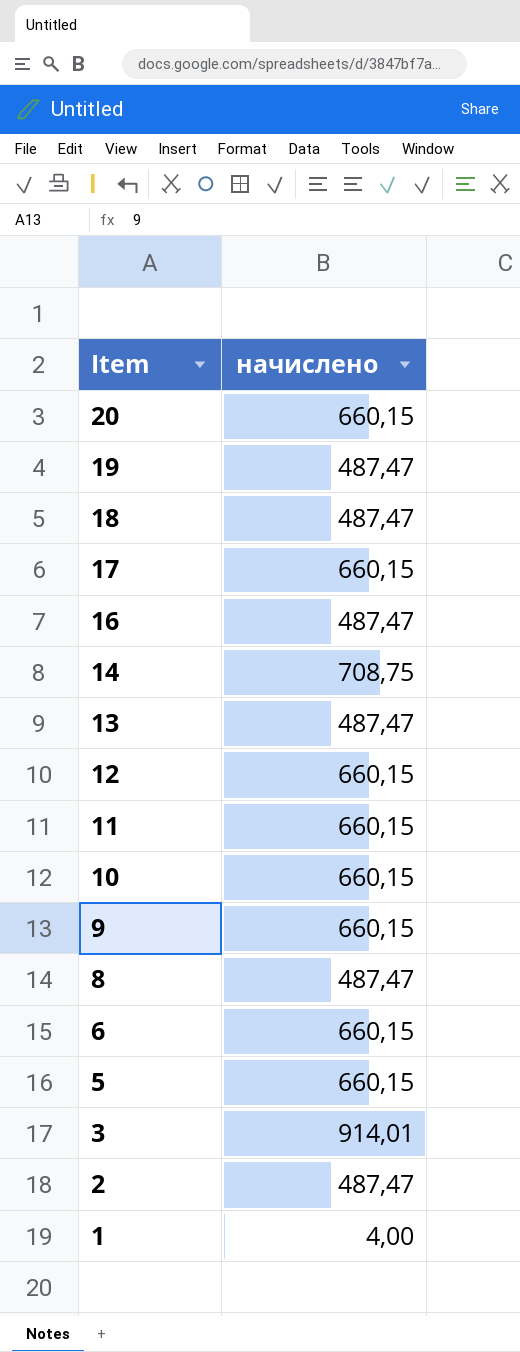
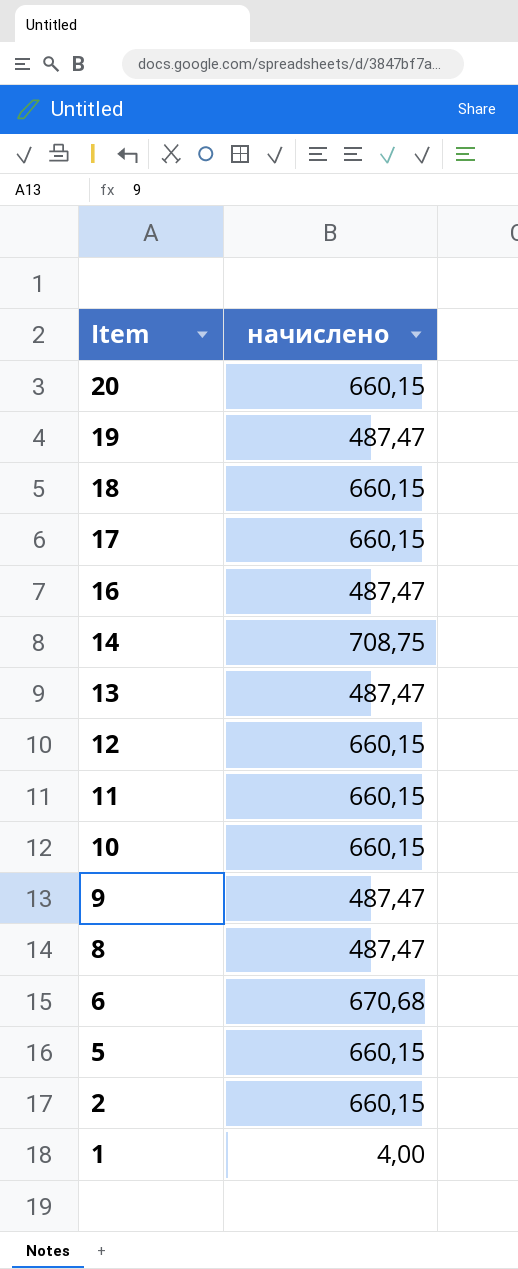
row 3: 914,01 -> none
18 | начислено: 487,47 -> 660,15
9 | начислено: 660,15 -> 487,47
6 | начислено: 660,15 -> 670,68
2 | начислено: 487,47 -> 660,15

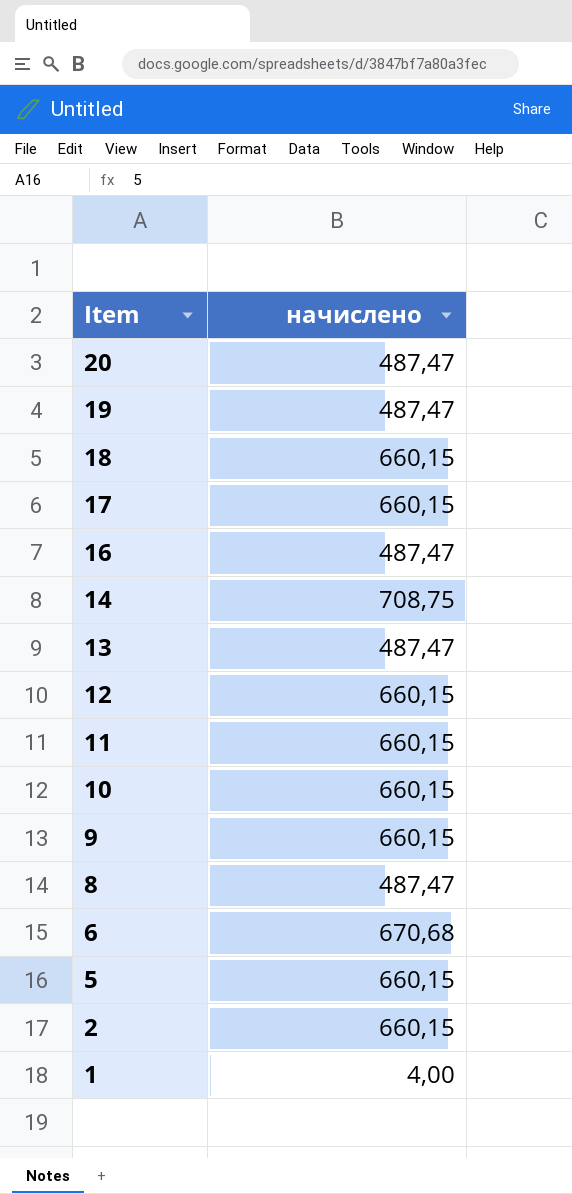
20 | начислено: 660,15 -> 487,47
9 | начислено: 487,47 -> 660,15

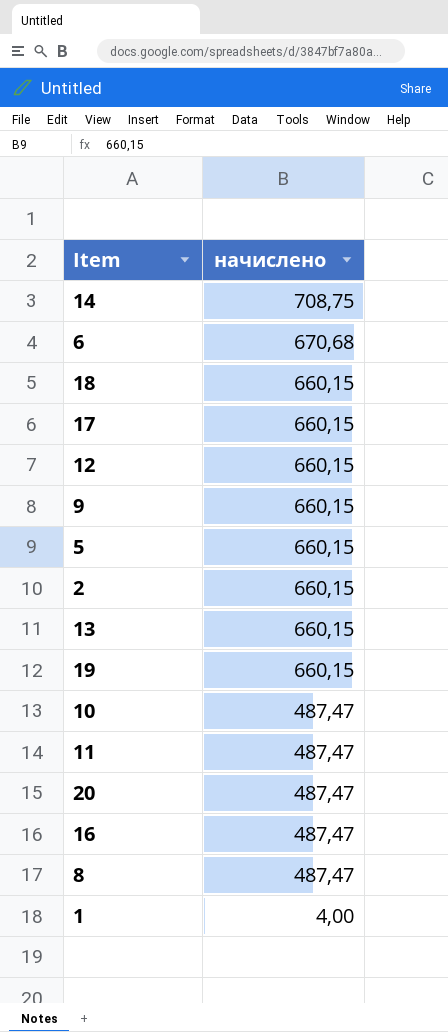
row order: Item descending -> начислено descending
13 | начислено: 487,47 -> 660,15
19 | начислено: 487,47 -> 660,15
10 | начислено: 660,15 -> 487,47
11 | начислено: 660,15 -> 487,47

